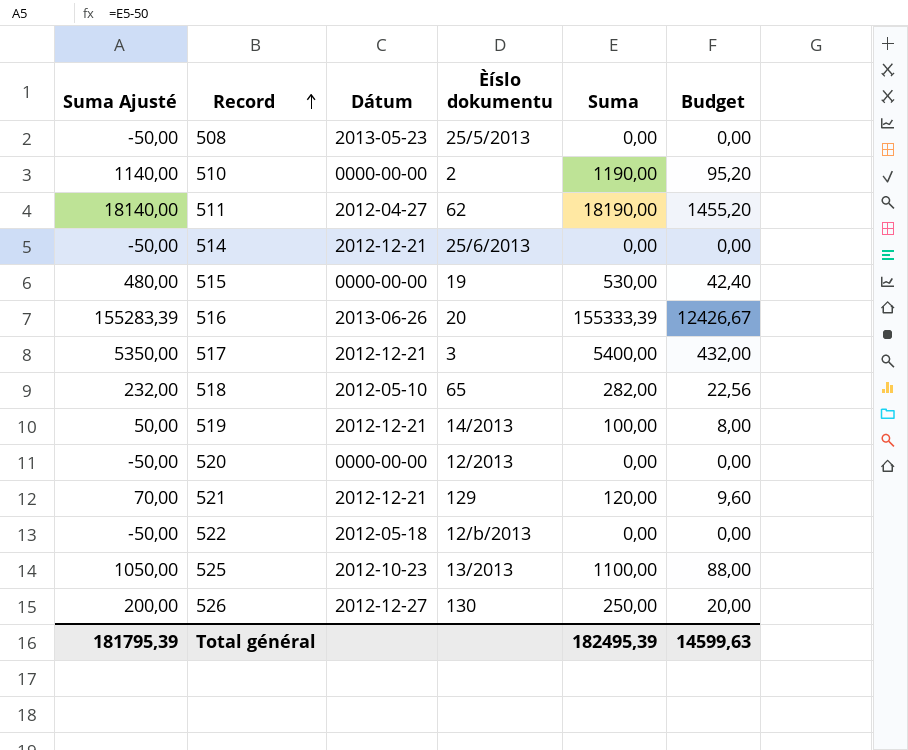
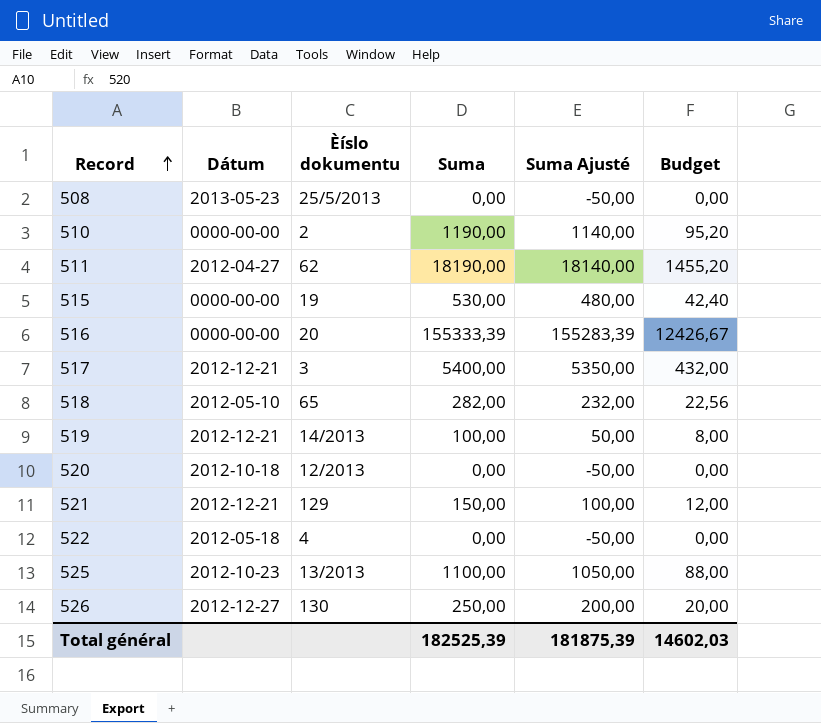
column Suma Ajusté | position: 1 -> 5
row 514: -50,00 | 2012-12-21 | 25/6/2013 | 0,00 | 0,00 -> none
516 | Dátum: 2013-06-26 -> 0000-00-00
520 | Dátum: 0000-00-00 -> 2012-10-18
521 | Suma: 120,00 -> 150,00
521 | Suma Ajusté: 70,00 -> 100,00
521 | Budget: 9,60 -> 12,00
522 | Èíslo dokumentu: 12/b/2013 -> 4
Total général | Suma: 182495,39 -> 182525,39
Total général | Suma Ajusté: 181795,39 -> 181875,39
Total général | Budget: 14599,63 -> 14602,03

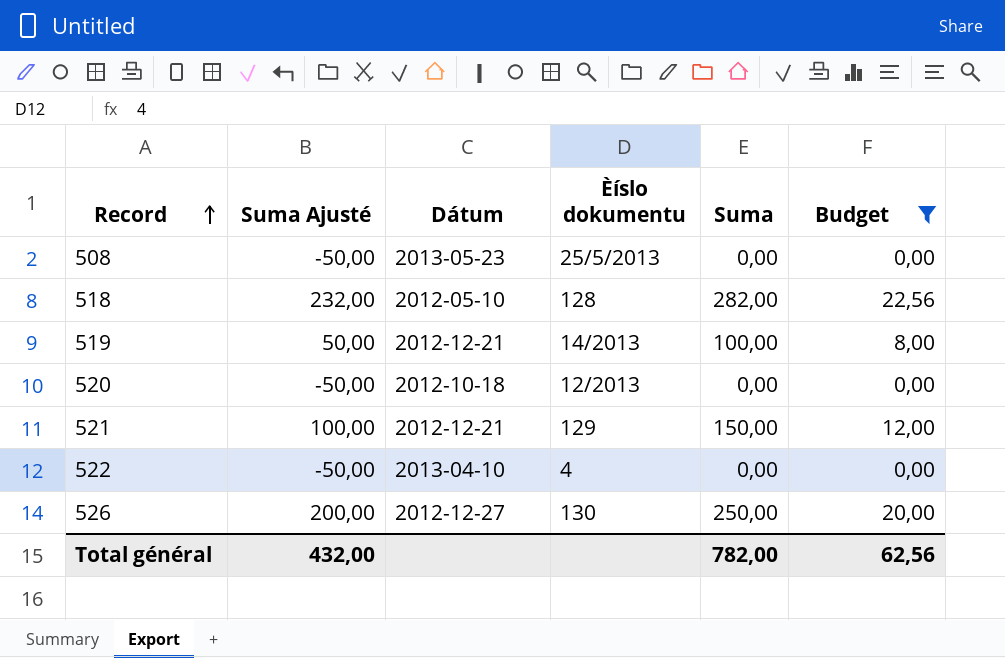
filter: none -> Budget <= 22,56
column Suma Ajusté | position: 5 -> 2
518 | Èíslo dokumentu: 65 -> 128
522 | Dátum: 2012-05-18 -> 2013-04-10
Total général | Suma Ajusté: 181875,39 -> 432,00
Total général | Suma: 182525,39 -> 782,00
Total général | Budget: 14602,03 -> 62,56

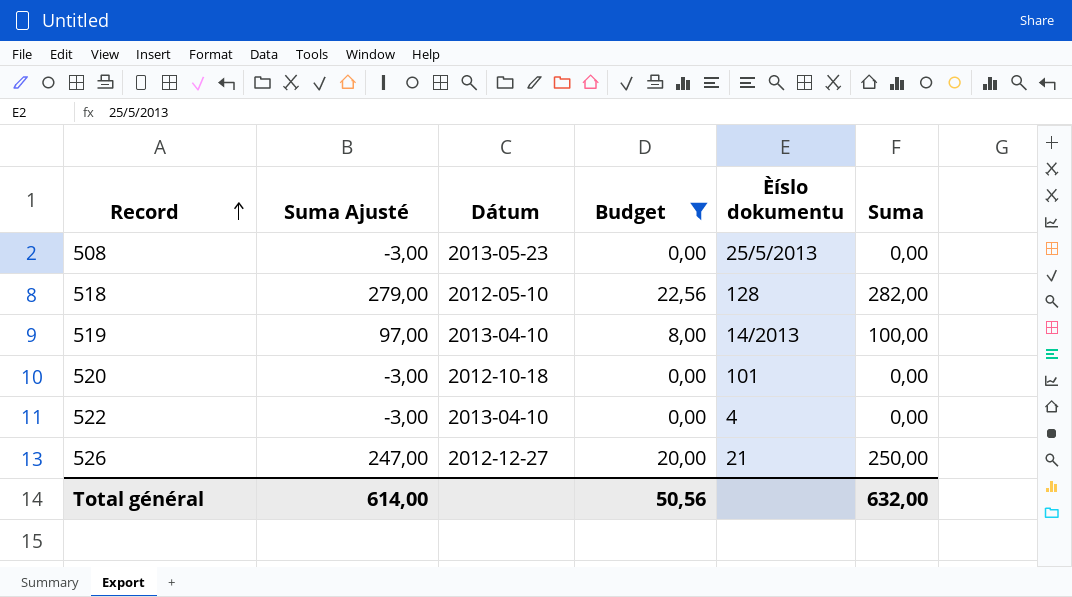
column Suma Ajusté | formula: [Suma] - 50 -> [Suma] - 3
column Budget | position: 6 -> 4
row 521: 100,00 | 2012-12-21 | 129 | 150,00 | 12,00 -> none
519 | Dátum: 2012-12-21 -> 2013-04-10
520 | Èíslo dokumentu: 12/2013 -> 101
526 | Èíslo dokumentu: 130 -> 21
Total général | Suma Ajusté: 432,00 -> 614,00
Total général | Budget: 62,56 -> 50,56
Total général | Suma: 782,00 -> 632,00

